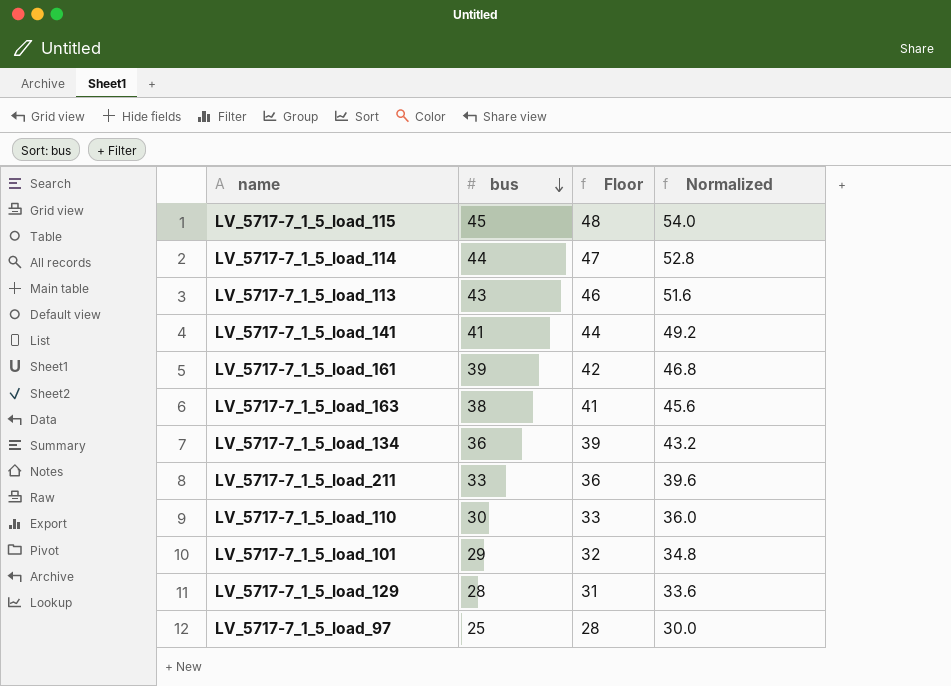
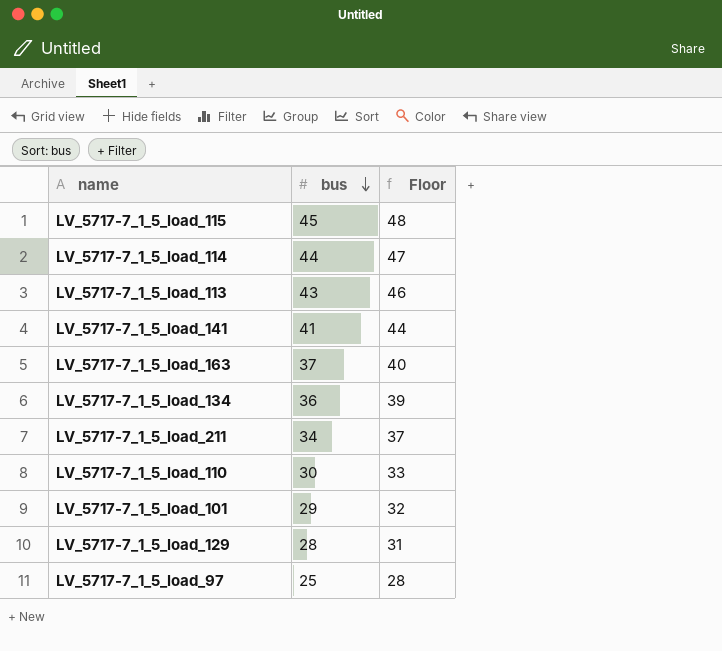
column Normalized | formula: [bus] * 1.2 -> none
row LV_5717-7_1_5_load_161: 39 | 42 | 46.8 -> none
LV_5717-7_1_5_load_163 | bus: 38 -> 37
LV_5717-7_1_5_load_163 | Floor: 41 -> 40
LV_5717-7_1_5_load_211 | bus: 33 -> 34
LV_5717-7_1_5_load_211 | Floor: 36 -> 37

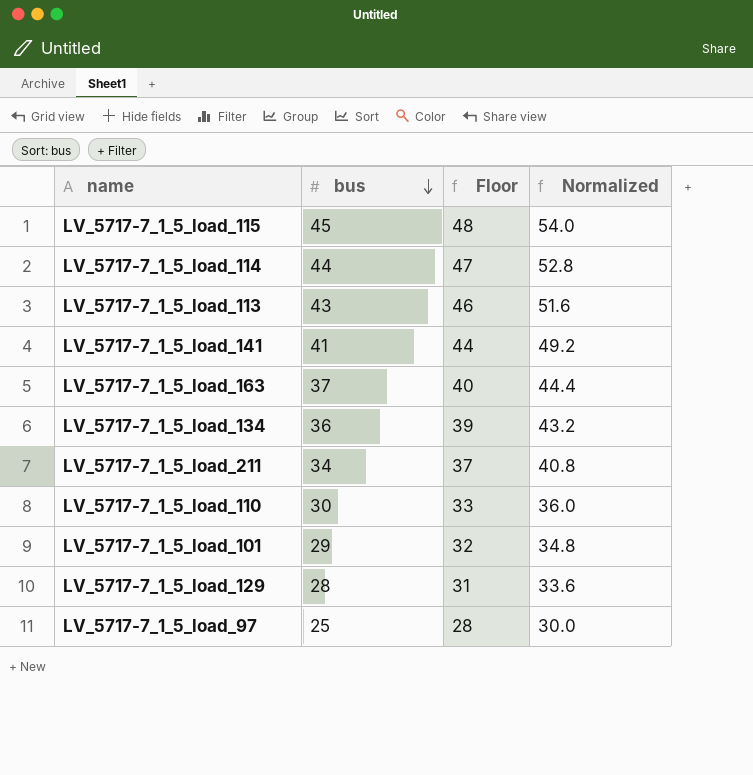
column Normalized | formula: none -> [bus] * 1.2

